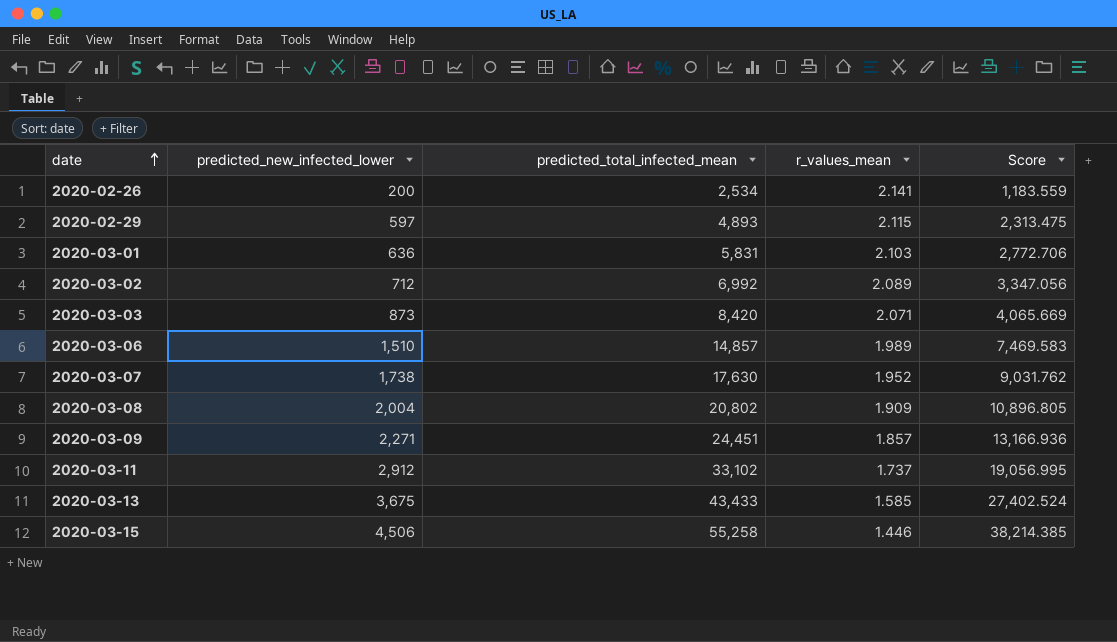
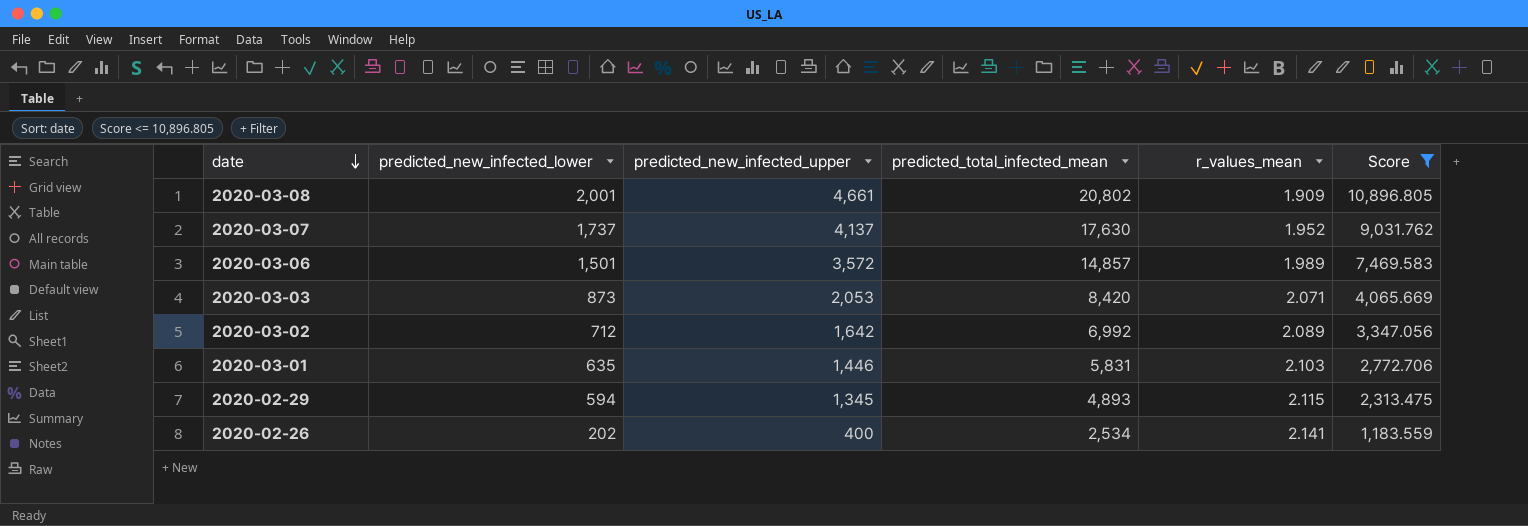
filter: none -> Score <= 10,896.805
row order: date ascending -> date descending
column predicted_new_infected_upper | position: none -> 3
2020-03-08 | predicted_new_infected_lower: 2,004 -> 2,001
2020-03-07 | predicted_new_infected_lower: 1,738 -> 1,737
2020-03-06 | predicted_new_infected_lower: 1,510 -> 1,501
2020-03-01 | predicted_new_infected_lower: 636 -> 635
2020-02-29 | predicted_new_infected_lower: 597 -> 594
2020-02-26 | predicted_new_infected_lower: 200 -> 202

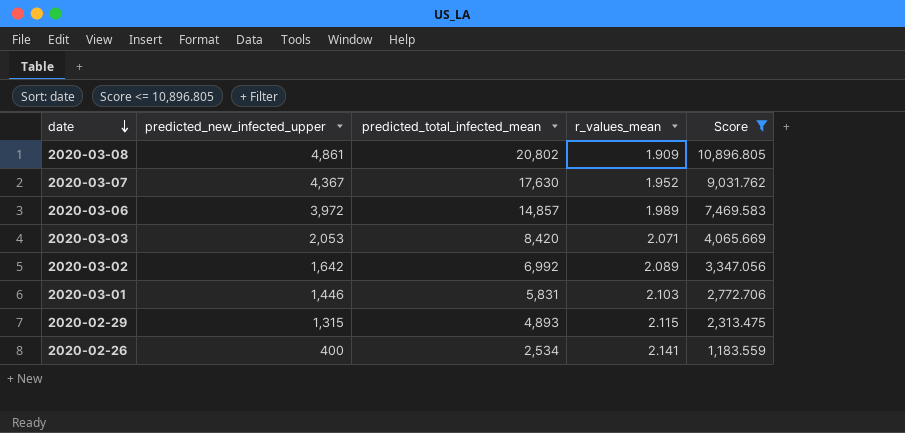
column predicted_new_infected_lower | position: 2 -> none
2020-03-08 | predicted_new_infected_upper: 4,661 -> 4,861
2020-03-07 | predicted_new_infected_upper: 4,137 -> 4,367
2020-03-06 | predicted_new_infected_upper: 3,572 -> 3,972
2020-02-29 | predicted_new_infected_upper: 1,345 -> 1,315

